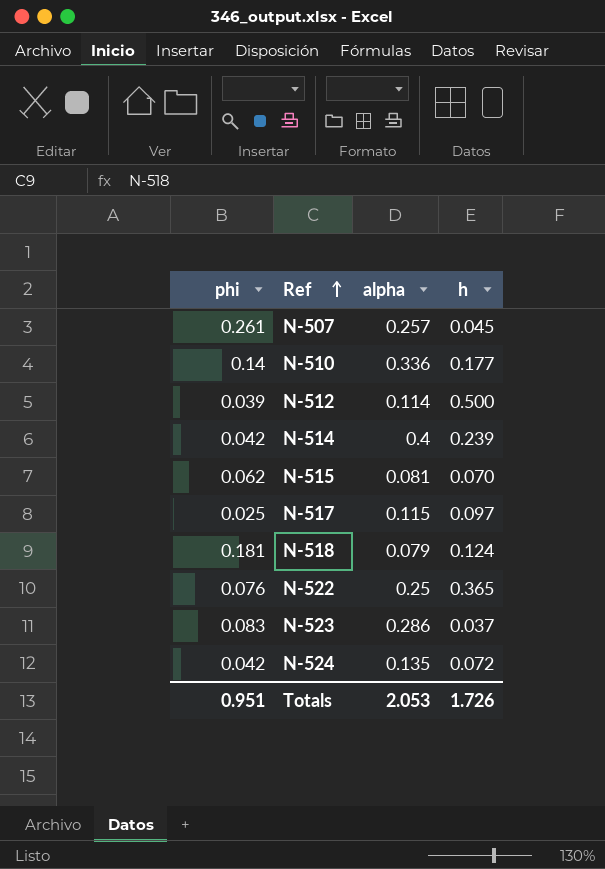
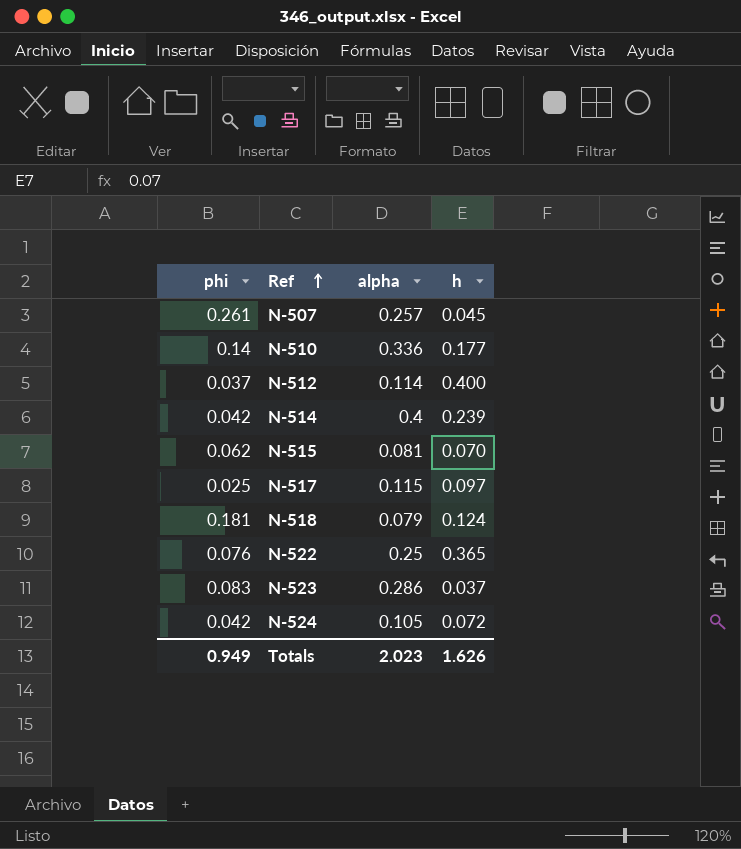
N-512 | phi: 0.039 -> 0.037
N-512 | h: 0.500 -> 0.400
N-524 | alpha: 0.135 -> 0.105
Totals | phi: 0.951 -> 0.949
Totals | alpha: 2.053 -> 2.023
Totals | h: 1.726 -> 1.626

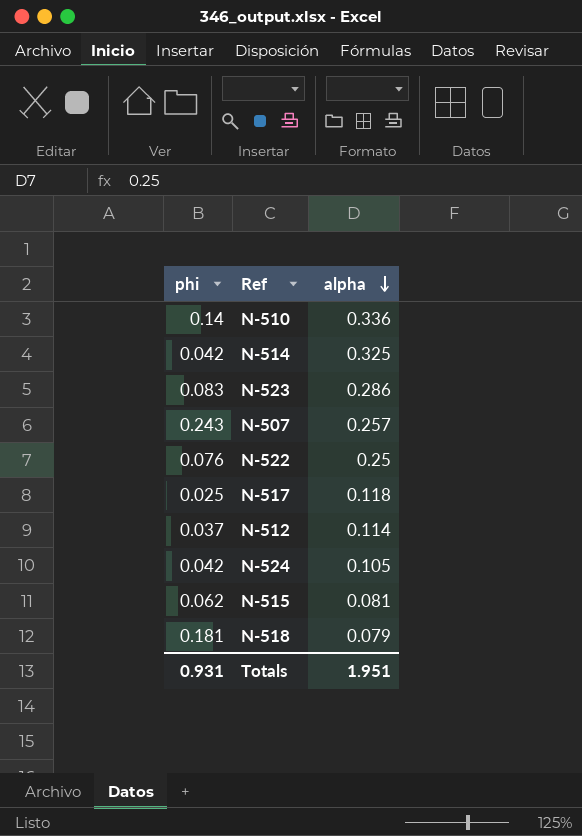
row order: Ref ascending -> alpha descending
column h | position: 4 -> none
N-514 | alpha: 0.4 -> 0.325
N-507 | phi: 0.261 -> 0.243
N-517 | alpha: 0.115 -> 0.118
Totals | phi: 0.949 -> 0.931
Totals | alpha: 2.023 -> 1.951

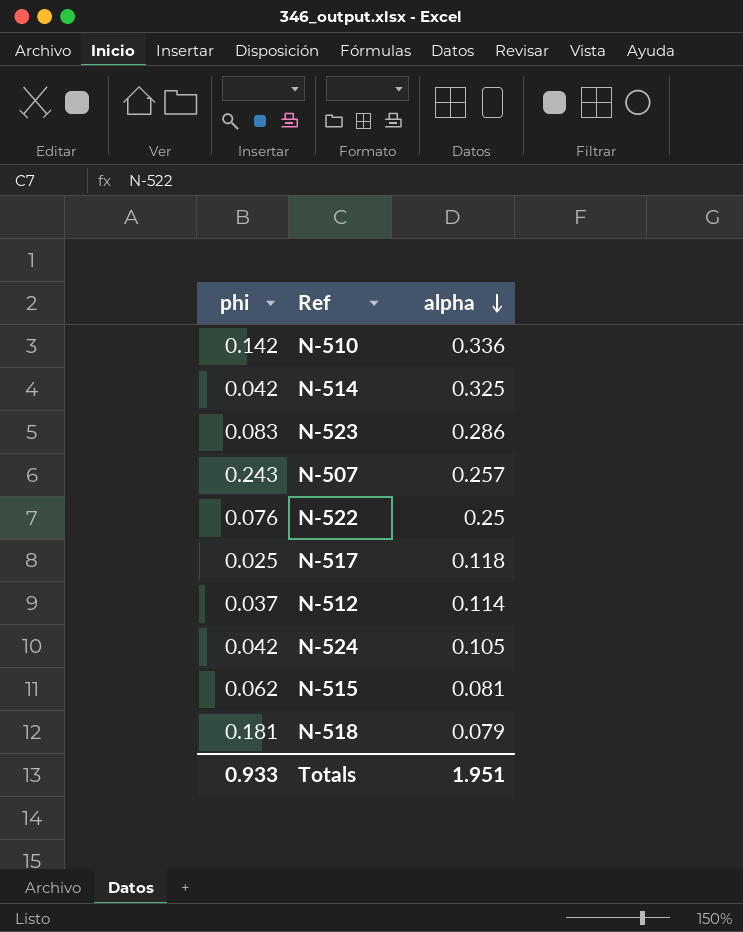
N-510 | phi: 0.14 -> 0.142
Totals | phi: 0.931 -> 0.933

